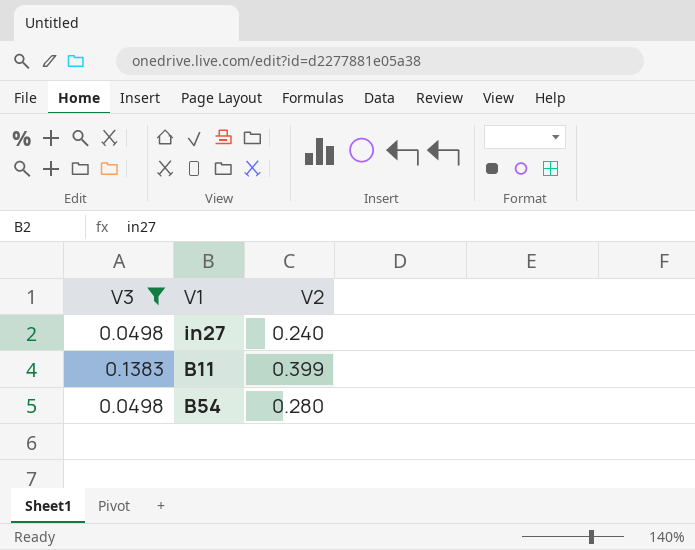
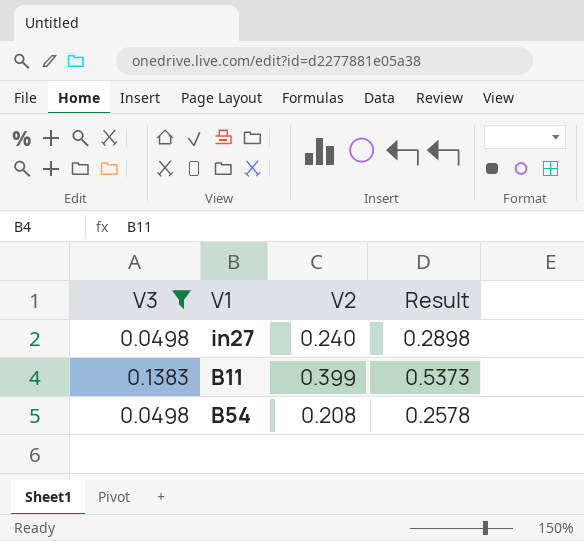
column Result | formula: none -> [V3] + [V2]
B54 | V2: 0.280 -> 0.208

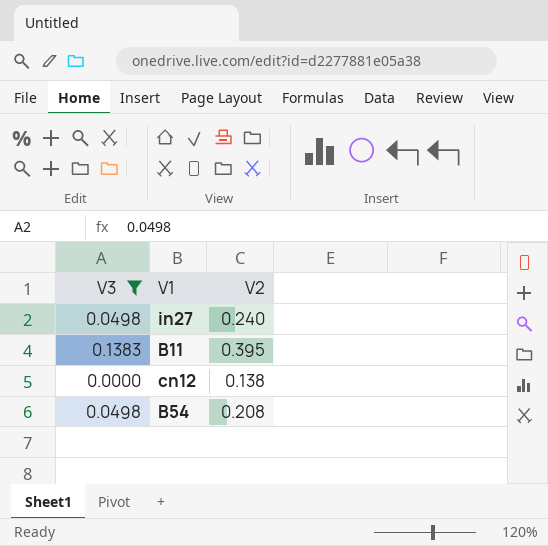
column Result | formula: [V3] + [V2] -> none
B11 | V2: 0.399 -> 0.395
row cn12: none -> 0.0000 | 0.138

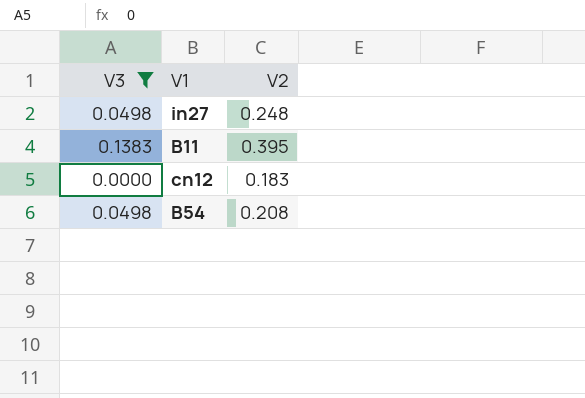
in27 | V2: 0.240 -> 0.248
cn12 | V2: 0.138 -> 0.183

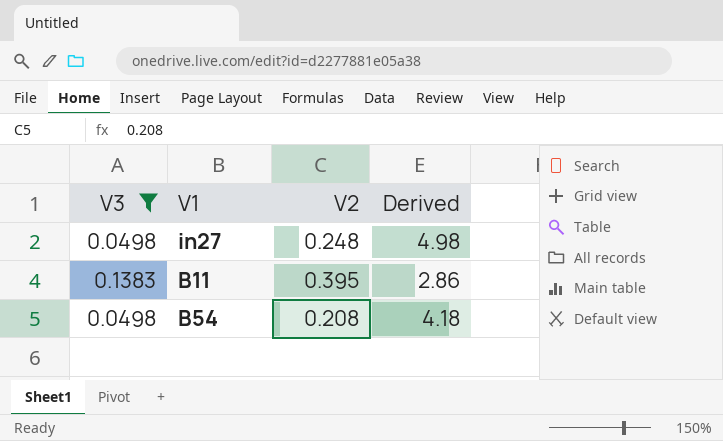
column Derived | formula: none -> [V2] / [V3]
row cn12: 0.0000 | 0.183 -> none

